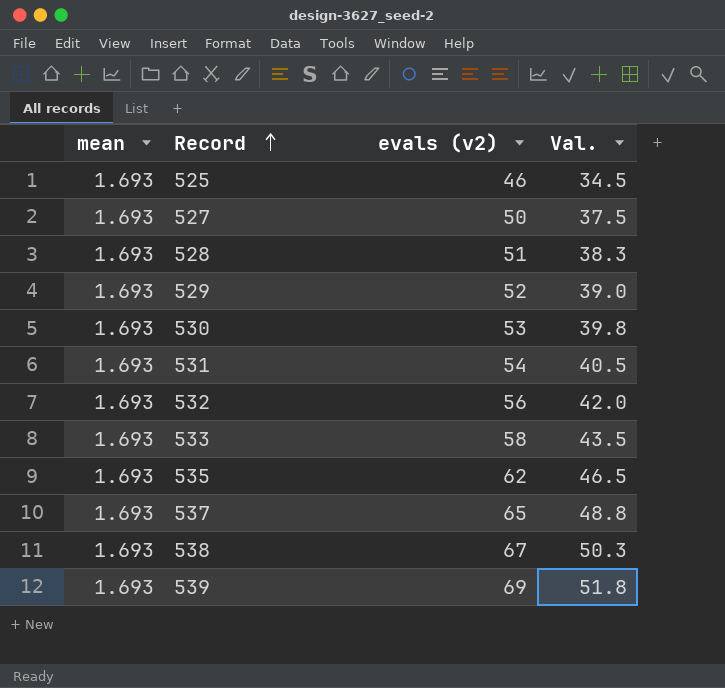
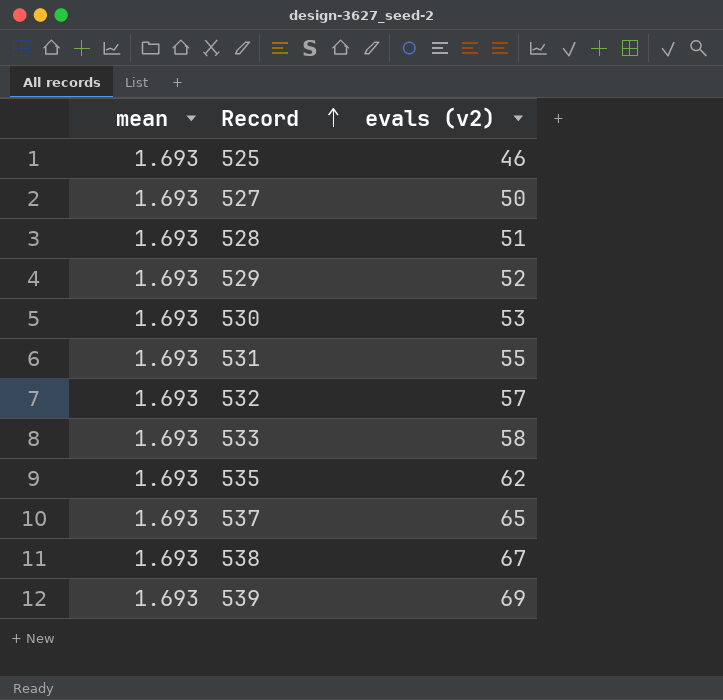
column Val. | formula: [evals (v2)] * 0.75 -> none
531 | evals (v2): 54 -> 55
532 | evals (v2): 56 -> 57

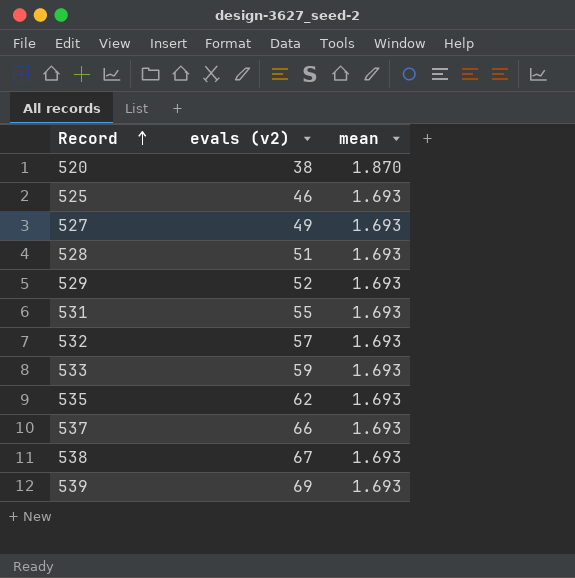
column mean | position: 1 -> 3
row 530: 1.693 | 53 -> none
row 520: none -> 38 | 1.870
527 | evals (v2): 50 -> 49
533 | evals (v2): 58 -> 59
537 | evals (v2): 65 -> 66

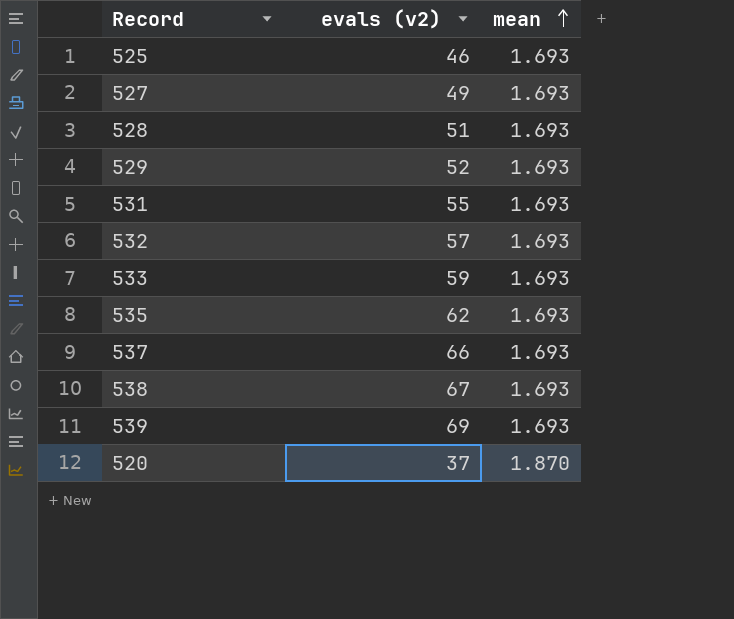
row order: Record ascending -> mean ascending
520 | evals (v2): 38 -> 37

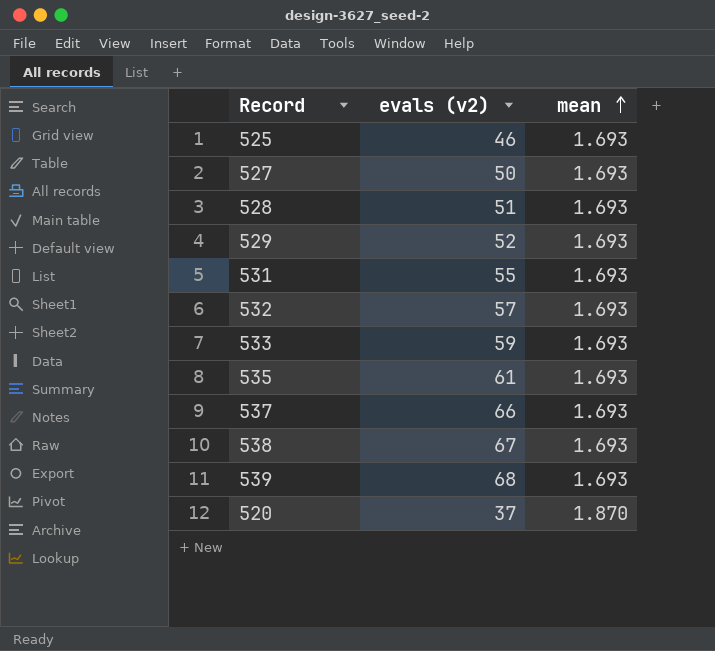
527 | evals (v2): 49 -> 50
535 | evals (v2): 62 -> 61
539 | evals (v2): 69 -> 68

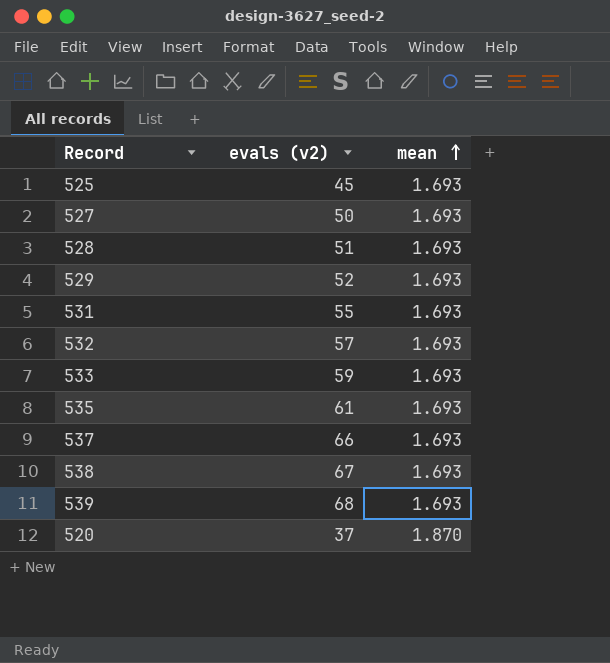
525 | evals (v2): 46 -> 45

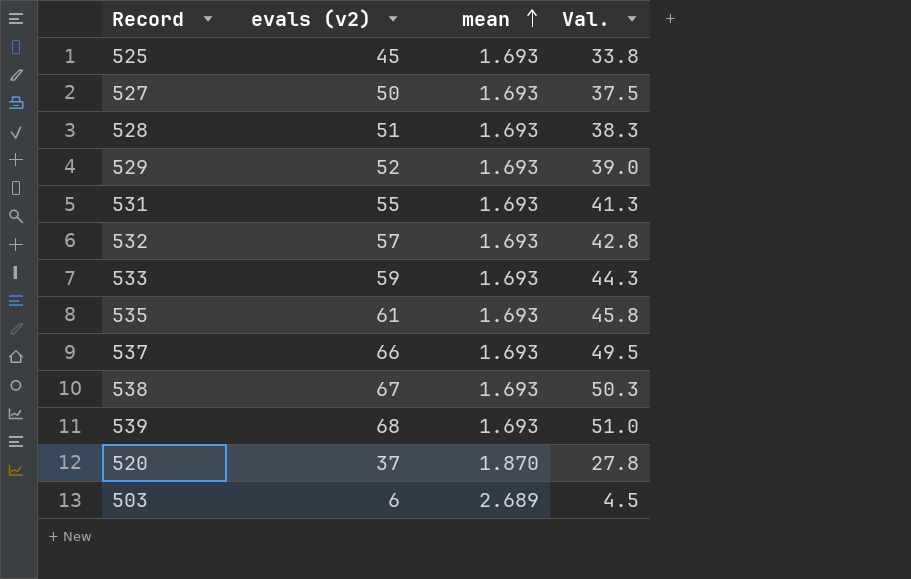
column Val. | formula: none -> [evals (v2)] * 0.75
row 503: none -> 6 | 2.689 | 4.5

